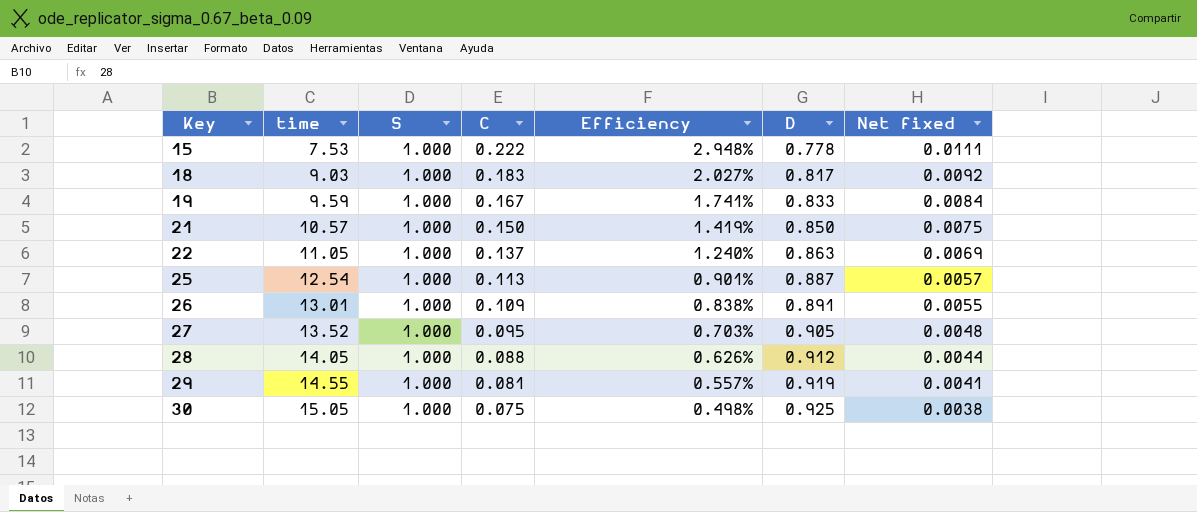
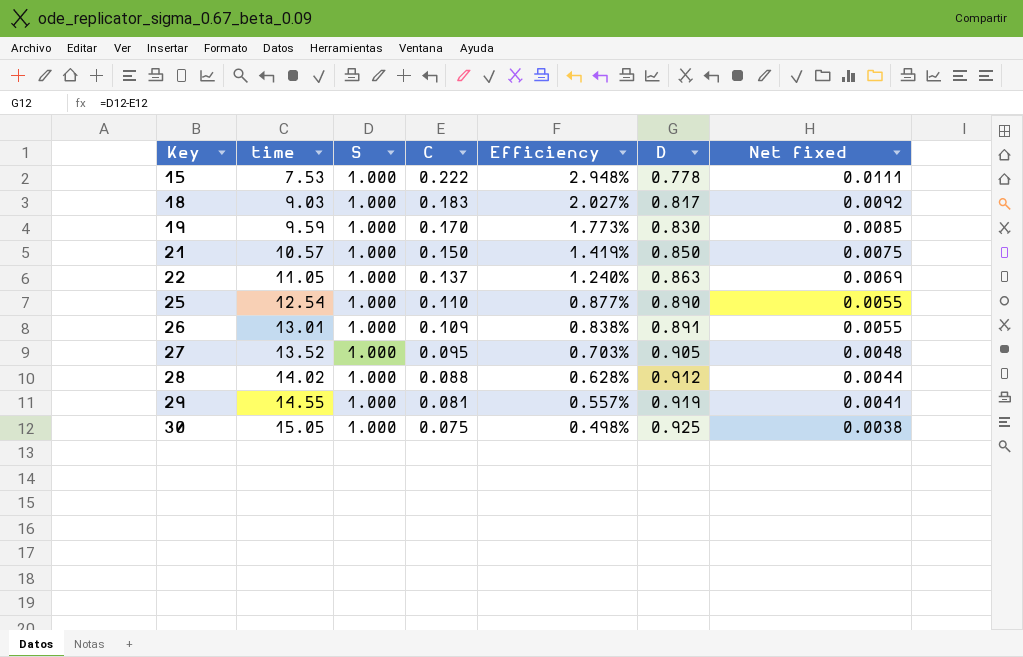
19 | C: 0.167 -> 0.170
19 | Efficiency: 1.741% -> 1.773%
19 | D: 0.833 -> 0.830
19 | Net fixed: 0.0084 -> 0.0085
25 | C: 0.113 -> 0.110
25 | Efficiency: 0.901% -> 0.877%
25 | D: 0.887 -> 0.890
25 | Net fixed: 0.0057 -> 0.0055
28 | time: 14.05 -> 14.02
28 | Efficiency: 0.626% -> 0.628%

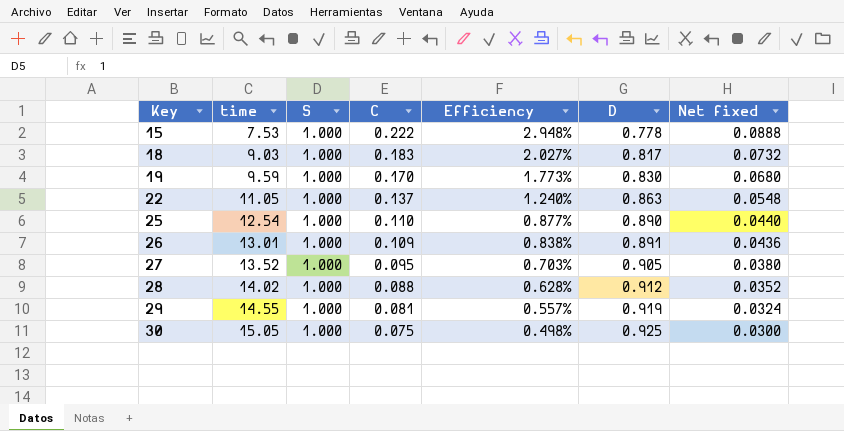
column Net fixed | formula: [C] * 0.05 -> [C] * 0.4
row 21: 10.57 | 1.000 | 0.150 | 1.419% | 0.850 | 0.0075 -> none

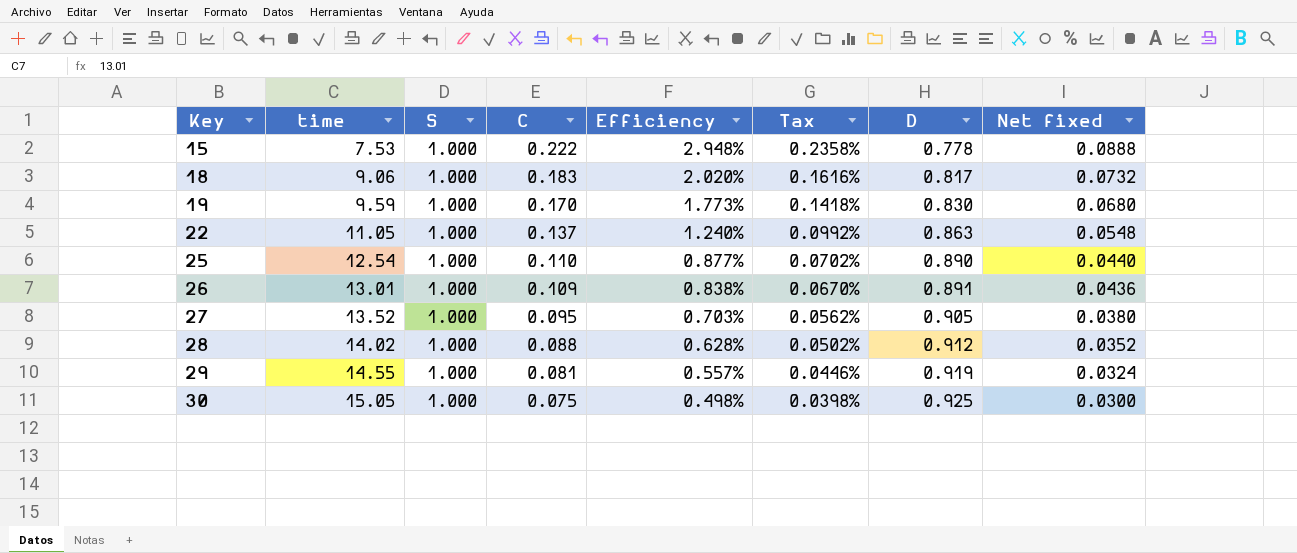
column Tax | formula: none -> [Efficiency] * 0.08
18 | time: 9.03 -> 9.06
18 | Efficiency: 2.027% -> 2.020%

